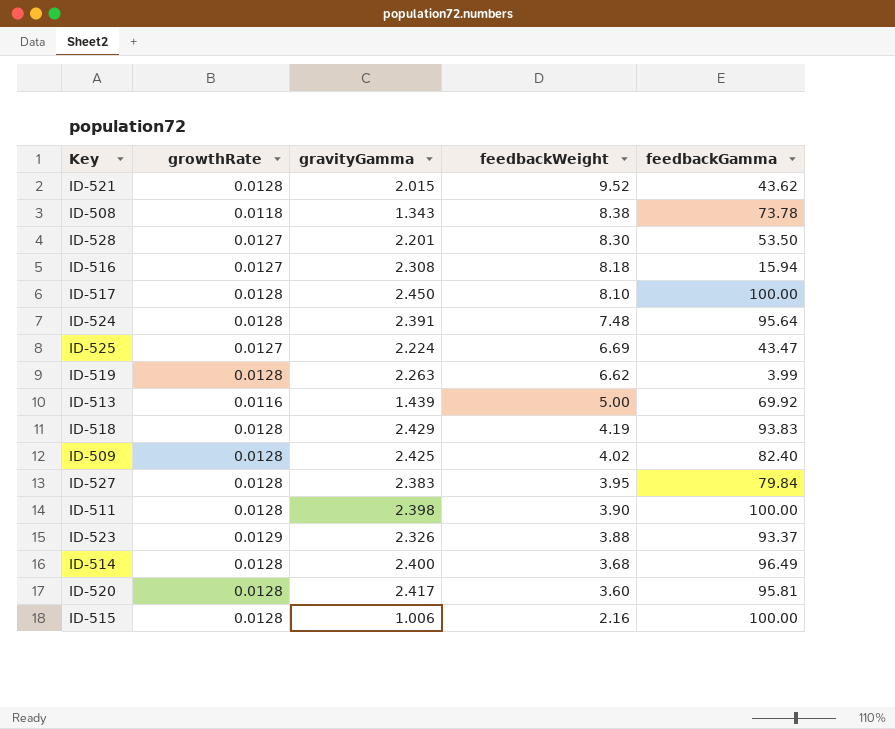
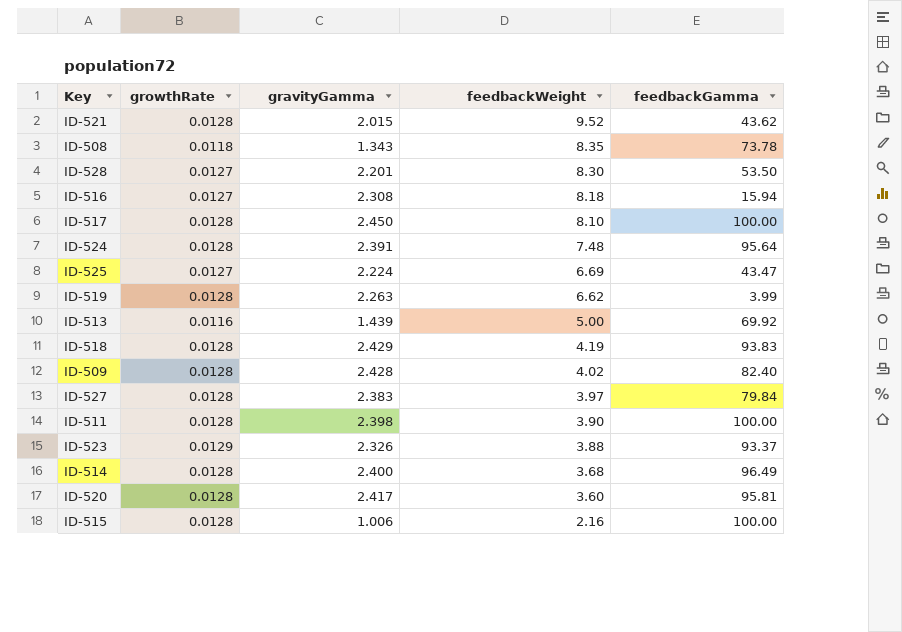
ID-508 | feedbackWeight: 8.38 -> 8.35
ID-509 | gravityGamma: 2.425 -> 2.428
ID-527 | feedbackWeight: 3.95 -> 3.97

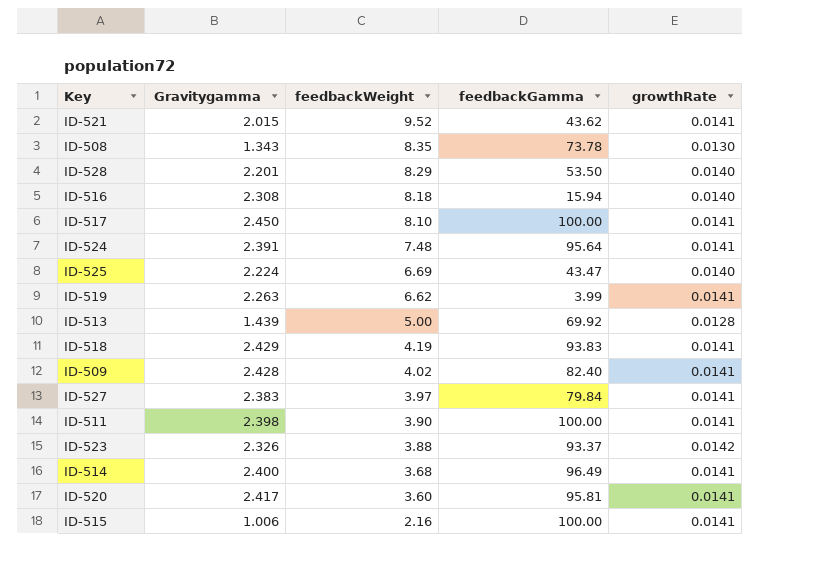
column name: gravityGamma -> Gravitygamma
column growthRate | position: 2 -> 5
ID-521 | growthRate: 0.0128 -> 0.0141
ID-508 | growthRate: 0.0118 -> 0.0130
ID-528 | feedbackWeight: 8.30 -> 8.29
ID-528 | growthRate: 0.0127 -> 0.0140
ID-516 | growthRate: 0.0127 -> 0.0140
ID-517 | growthRate: 0.0128 -> 0.0141
ID-524 | growthRate: 0.0128 -> 0.0141
ID-525 | growthRate: 0.0127 -> 0.0140
ID-519 | growthRate: 0.0128 -> 0.0141
ID-513 | growthRate: 0.0116 -> 0.0128
ID-518 | growthRate: 0.0128 -> 0.0141
ID-509 | growthRate: 0.0128 -> 0.0141
ID-527 | growthRate: 0.0128 -> 0.0141
ID-511 | growthRate: 0.0128 -> 0.0141
ID-523 | growthRate: 0.0129 -> 0.0142
ID-514 | growthRate: 0.0128 -> 0.0141
ID-520 | growthRate: 0.0128 -> 0.0141
ID-515 | growthRate: 0.0128 -> 0.0141

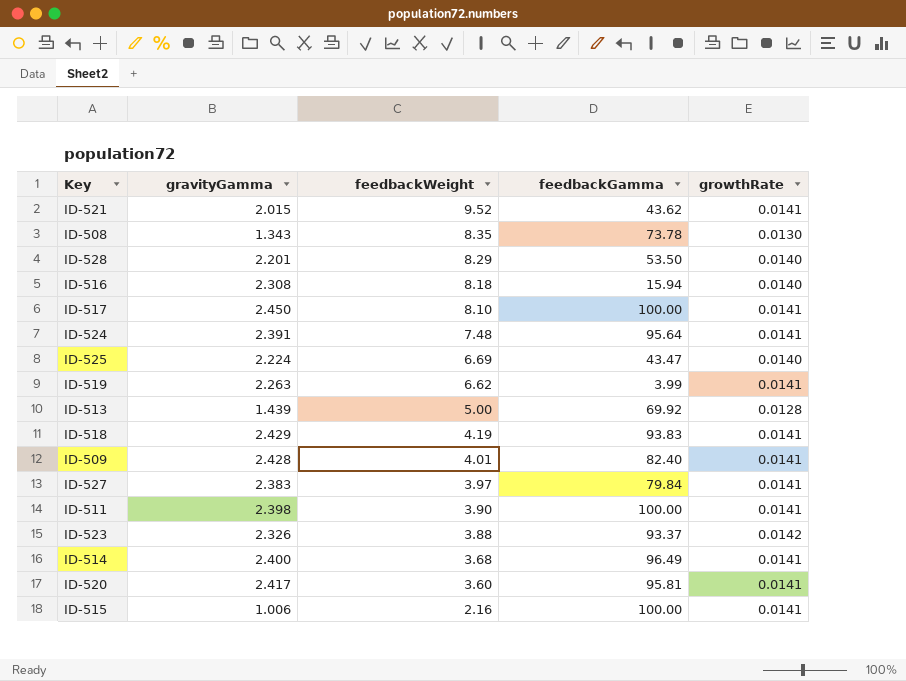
column name: Gravitygamma -> gravityGamma
ID-509 | feedbackWeight: 4.02 -> 4.01

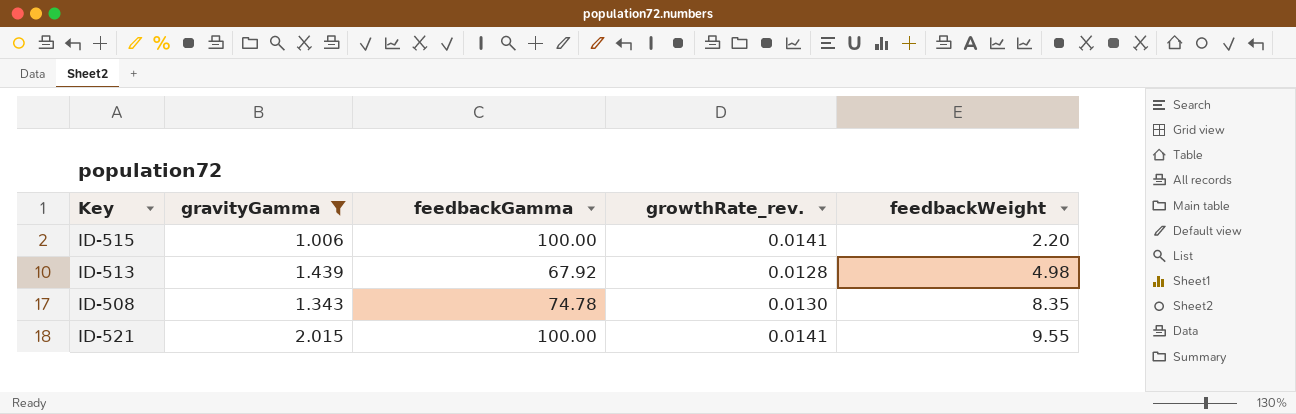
filter: none -> gravityGamma <= 2.015
row order: feedbackWeight descending -> feedbackWeight ascending
column name: growthRate -> growthRate_rev.
column feedbackWeight | position: 3 -> 5
ID-515 | feedbackWeight: 2.16 -> 2.20
ID-513 | feedbackGamma: 69.92 -> 67.92
ID-513 | feedbackWeight: 5.00 -> 4.98
ID-508 | feedbackGamma: 73.78 -> 74.78
ID-521 | feedbackGamma: 43.62 -> 100.00
ID-521 | feedbackWeight: 9.52 -> 9.55

